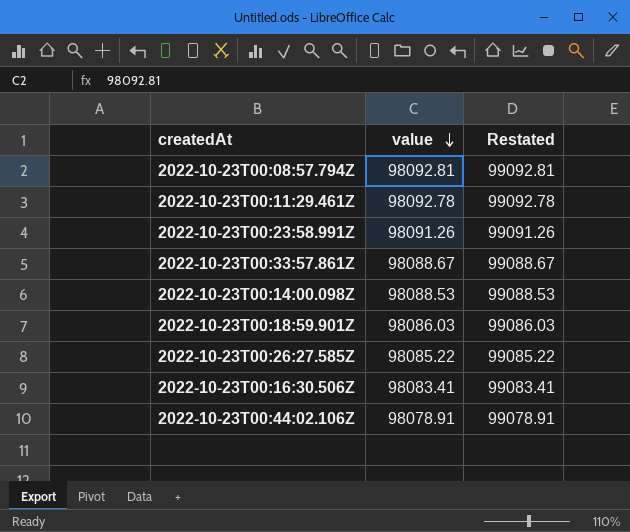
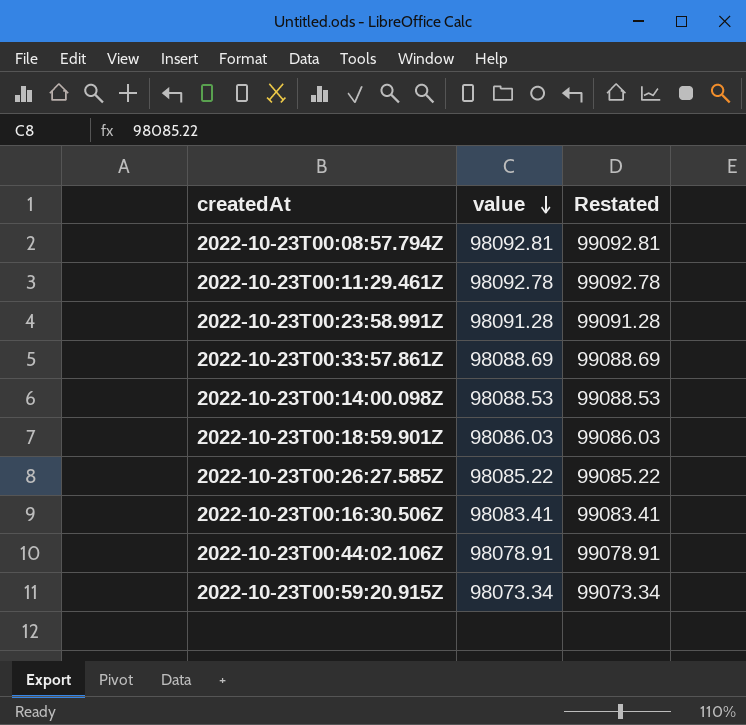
2022-10-23T00:23:58.991Z | value: 98091.26 -> 98091.28
2022-10-23T00:23:58.991Z | Restated: 99091.26 -> 99091.28
2022-10-23T00:33:57.861Z | value: 98088.67 -> 98088.69
2022-10-23T00:33:57.861Z | Restated: 99088.67 -> 99088.69
row 2022-10-23T00:59:20.915Z: none -> 98073.34 | 99073.34

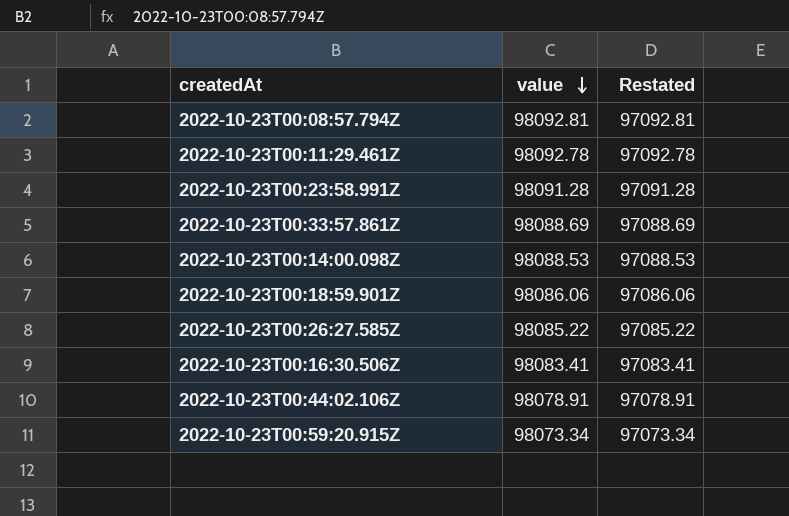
column Restated | formula: [value] + 1000 -> [value] - 1000
2022-10-23T00:18:59.901Z | value: 98086.03 -> 98086.06

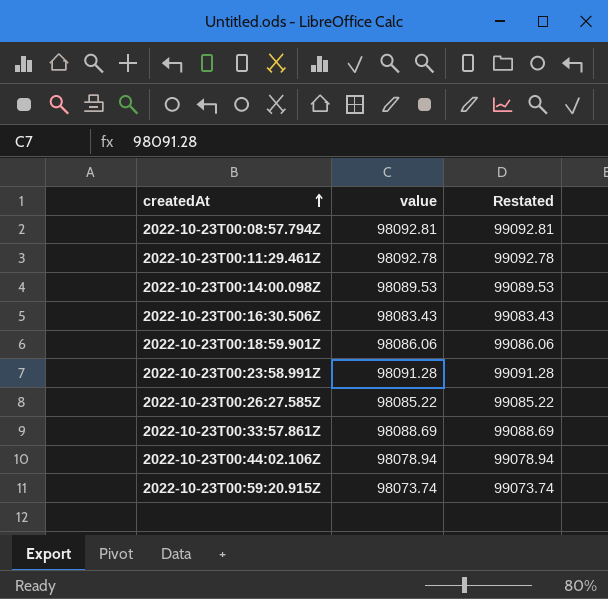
row order: value descending -> createdAt ascending
column Restated | formula: [value] - 1000 -> [value] + 1000
2022-10-23T00:14:00.098Z | value: 98088.53 -> 98089.53
2022-10-23T00:16:30.506Z | value: 98083.41 -> 98083.43
2022-10-23T00:44:02.106Z | value: 98078.91 -> 98078.94
2022-10-23T00:59:20.915Z | value: 98073.34 -> 98073.74

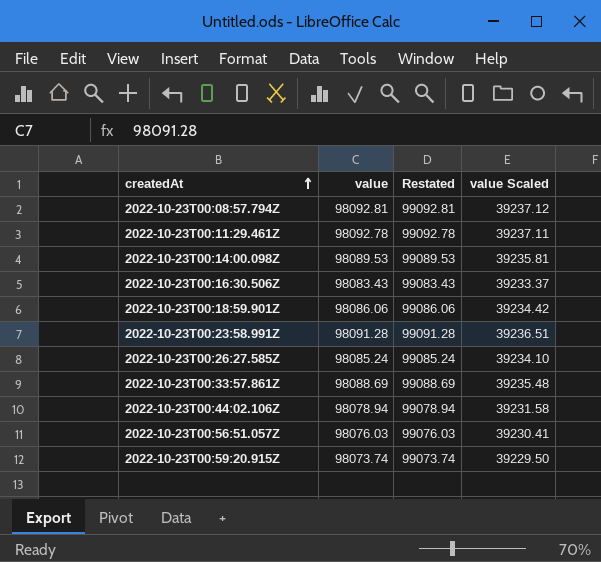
column value Scaled | formula: none -> [value] * 0.4
2022-10-23T00:26:27.585Z | value: 98085.22 -> 98085.24
2022-10-23T00:26:27.585Z | Restated: 99085.22 -> 99085.24
row 2022-10-23T00:56:51.057Z: none -> 98076.03 | 99076.03 | 39230.41

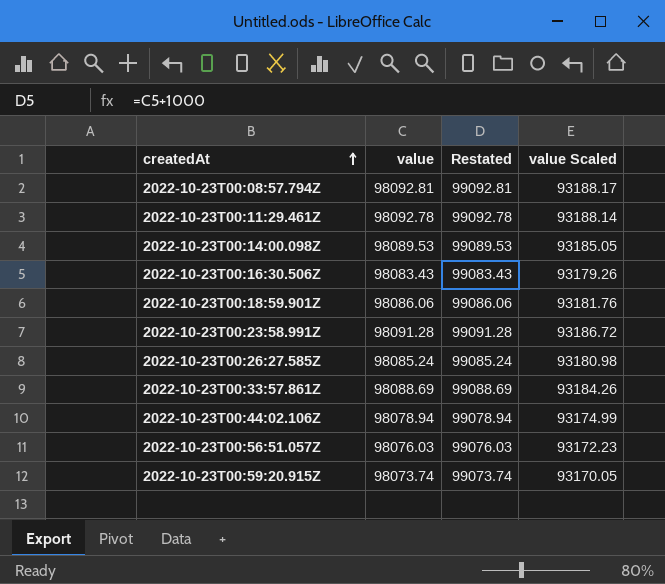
column value Scaled | formula: [value] * 0.4 -> [value] * 0.95

